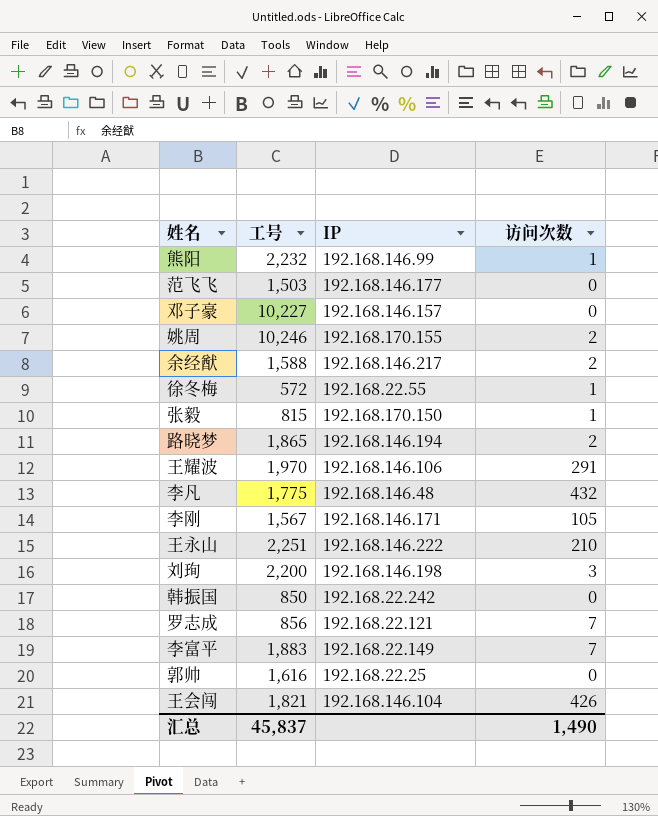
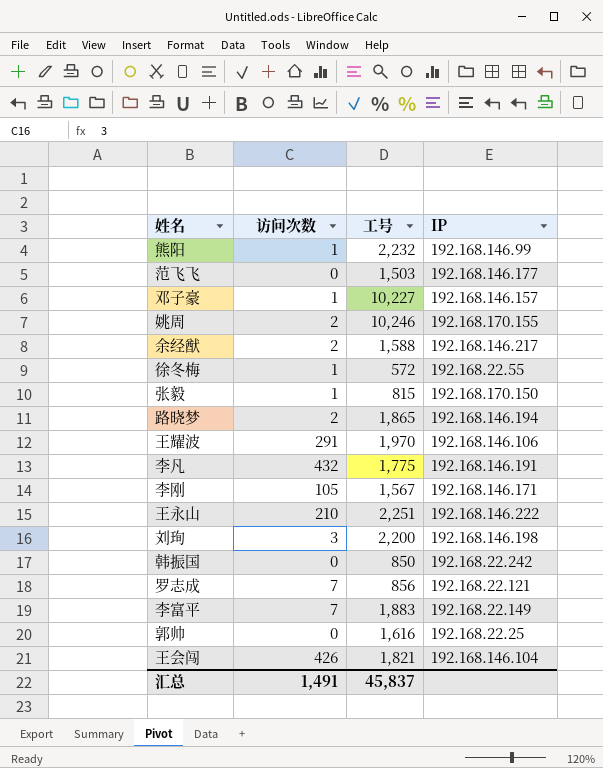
column 访问次数 | position: 4 -> 2
邓子豪 | 访问次数: 0 -> 1
李凡 | IP: 192.168.146.48 -> 192.168.146.191
汇总 | 访问次数: 1,490 -> 1,491

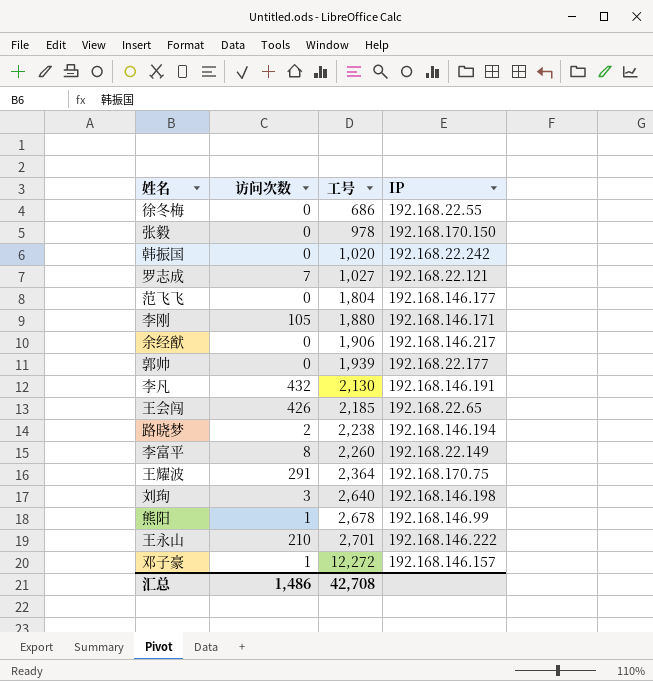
row order: none -> 工号 ascending
row 姚周: 2 | 10,246 | 192.168.170.155 -> none
徐冬梅 | 访问次数: 1 -> 0
徐冬梅 | 工号: 572 -> 686
张毅 | 访问次数: 1 -> 0
张毅 | 工号: 815 -> 978
韩振国 | 工号: 850 -> 1,020
罗志成 | 工号: 856 -> 1,027
范飞飞 | 工号: 1,503 -> 1,804
李刚 | 工号: 1,567 -> 1,880
余经猷 | 访问次数: 2 -> 0
余经猷 | 工号: 1,588 -> 1,906
郭帅 | 工号: 1,616 -> 1,939
郭帅 | IP: 192.168.22.25 -> 192.168.22.177
李凡 | 工号: 1,775 -> 2,130
王会闯 | 工号: 1,821 -> 2,185
王会闯 | IP: 192.168.146.104 -> 192.168.22.65
路晓梦 | 工号: 1,865 -> 2,238
李富平 | 访问次数: 7 -> 8
李富平 | 工号: 1,883 -> 2,260
王耀波 | 工号: 1,970 -> 2,364
王耀波 | IP: 192.168.146.106 -> 192.168.170.75
刘珣 | 工号: 2,200 -> 2,640
熊阳 | 工号: 2,232 -> 2,678
王永山 | 工号: 2,251 -> 2,701
邓子豪 | 工号: 10,227 -> 12,272
汇总 | 访问次数: 1,491 -> 1,486
汇总 | 工号: 45,837 -> 42,708

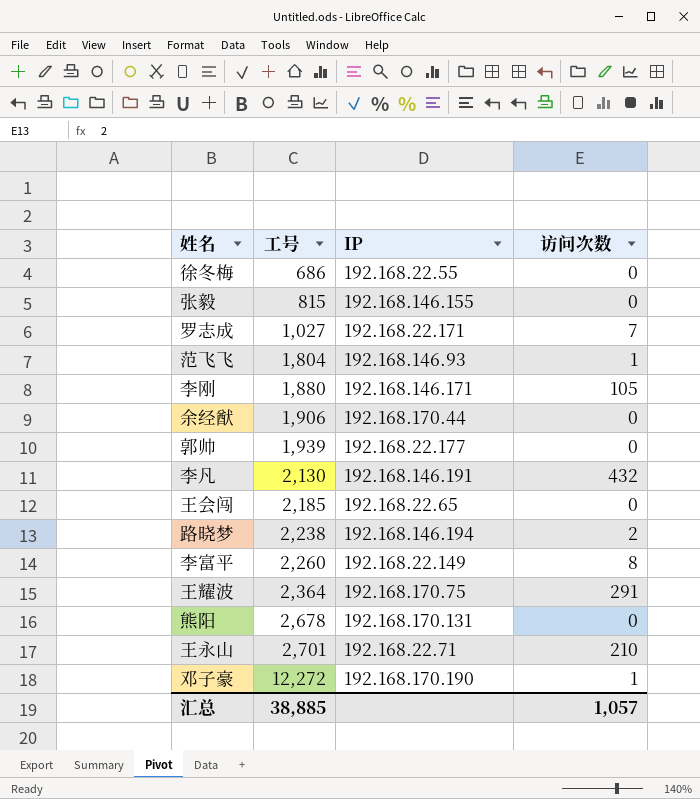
column 访问次数 | position: 2 -> 4
row 韩振国: 0 | 1,020 | 192.168.22.242 -> none
row 刘珣: 3 | 2,640 | 192.168.146.198 -> none
张毅 | 工号: 978 -> 815
张毅 | IP: 192.168.170.150 -> 192.168.146.155
罗志成 | IP: 192.168.22.121 -> 192.168.22.171
范飞飞 | IP: 192.168.146.177 -> 192.168.146.93
范飞飞 | 访问次数: 0 -> 1
余经猷 | IP: 192.168.146.217 -> 192.168.170.44
王会闯 | 访问次数: 426 -> 0
熊阳 | IP: 192.168.146.99 -> 192.168.170.131
熊阳 | 访问次数: 1 -> 0
王永山 | IP: 192.168.146.222 -> 192.168.22.71
邓子豪 | IP: 192.168.146.157 -> 192.168.170.190
汇总 | 工号: 42,708 -> 38,885
汇总 | 访问次数: 1,486 -> 1,057

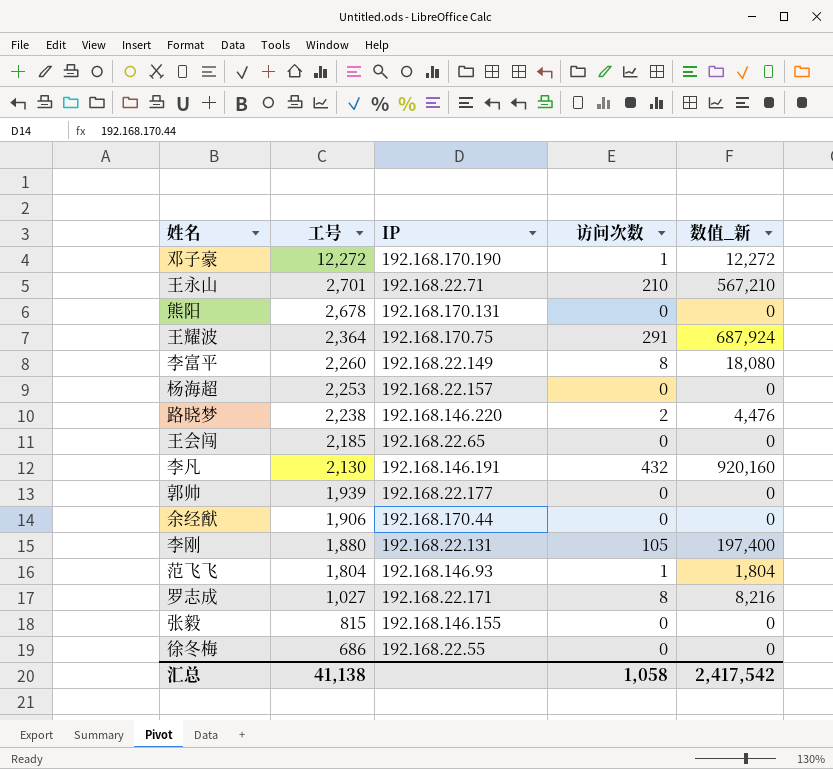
row order: 工号 ascending -> 工号 descending
column 数值_新 | formula: none -> [工号] * [访问次数]
row 杨海超: none -> 2,253 | 192.168.22.157 | 0 | 0
路晓梦 | IP: 192.168.146.194 -> 192.168.146.220
李刚 | IP: 192.168.146.171 -> 192.168.22.131
罗志成 | 访问次数: 7 -> 8
汇总 | 工号: 38,885 -> 41,138
汇总 | 访问次数: 1,057 -> 1,058

